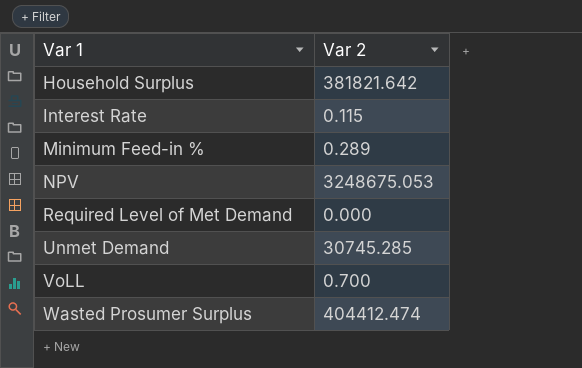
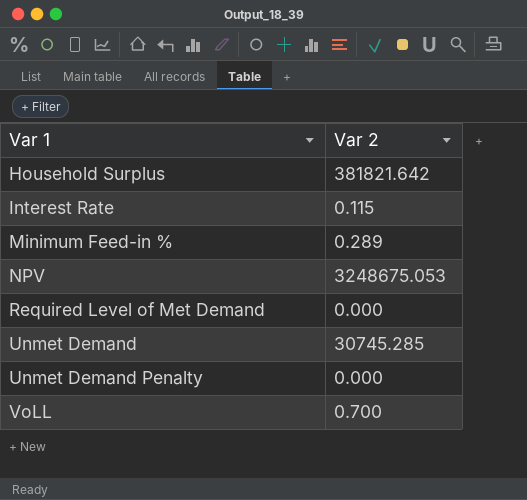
row Wasted Prosumer Surplus: 404412.474 -> none
row Unmet Demand Penalty: none -> 0.000

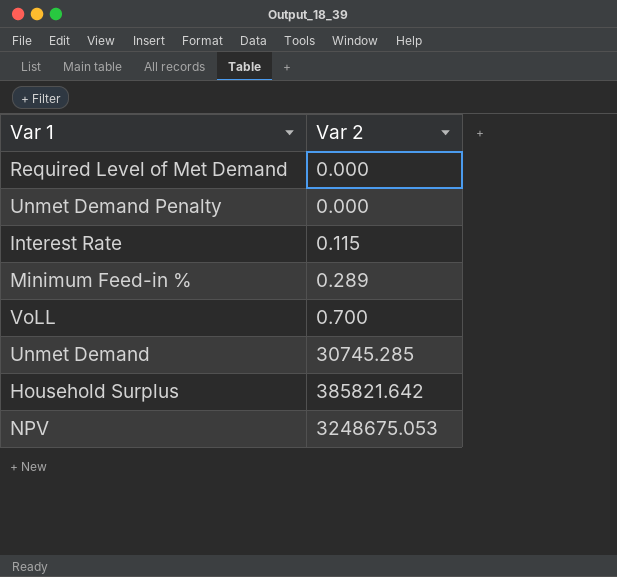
row order: Var 1 ascending -> Var 2 ascending
Household Surplus | Var 2: 381821.642 -> 385821.642

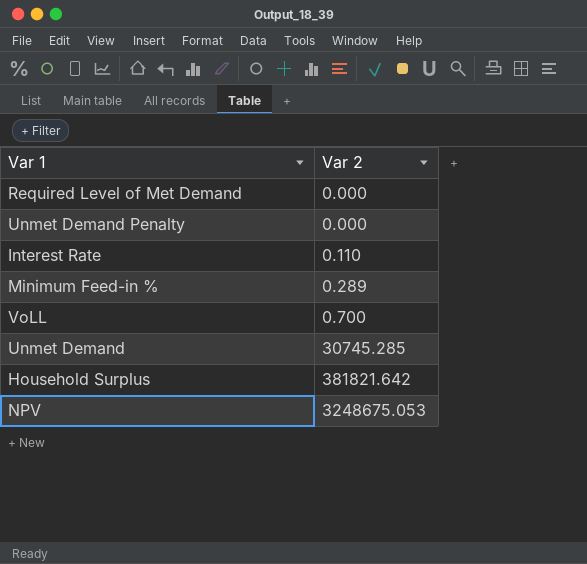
Interest Rate | Var 2: 0.115 -> 0.110
Household Surplus | Var 2: 385821.642 -> 381821.642

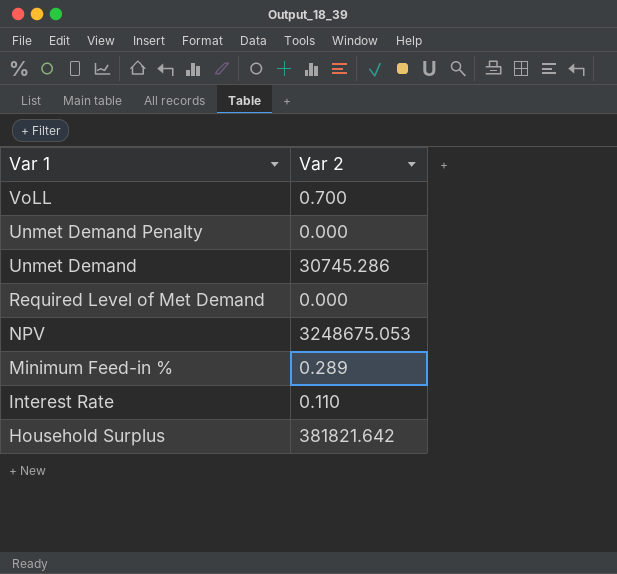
row order: Var 2 ascending -> Var 1 descending
Unmet Demand | Var 2: 30745.285 -> 30745.286

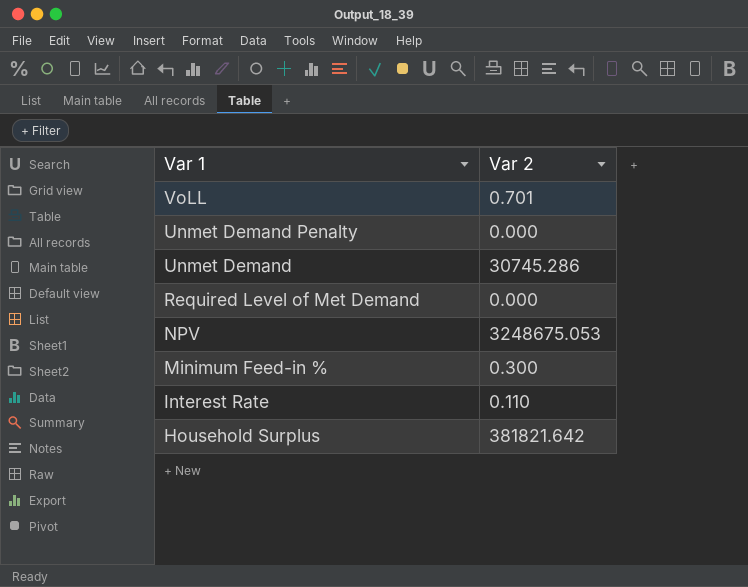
VoLL | Var 2: 0.700 -> 0.701
Minimum Feed-in % | Var 2: 0.289 -> 0.300

